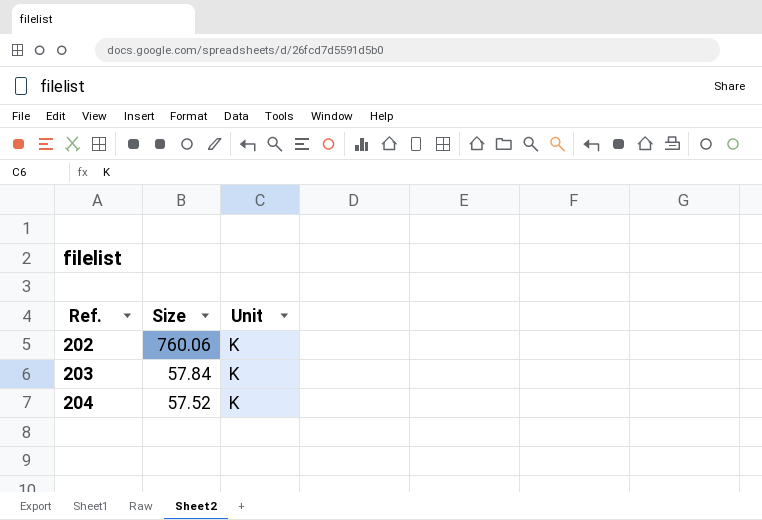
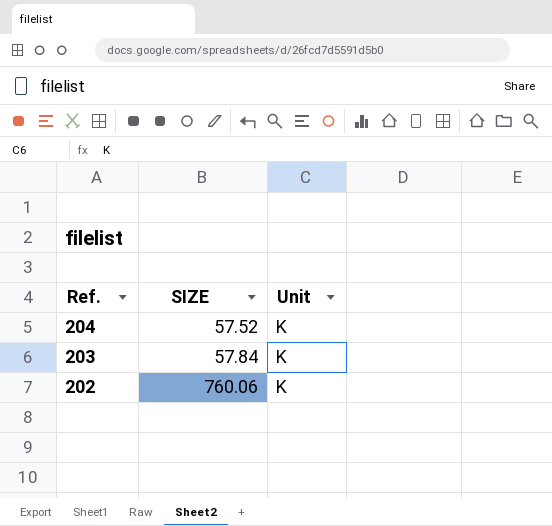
row order: Ref. ascending -> Ref. descending
column name: Size -> SIZE

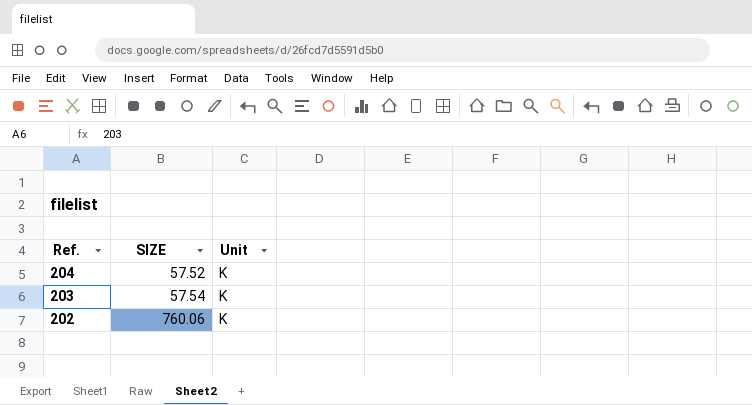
203 | SIZE: 57.84 -> 57.54

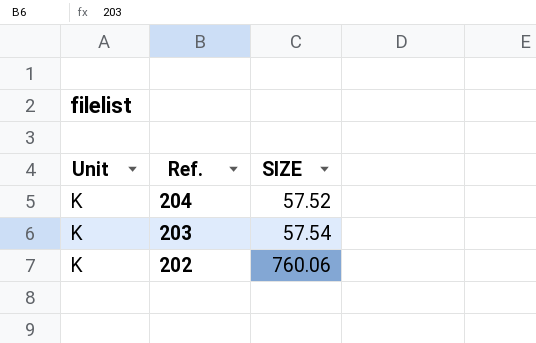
column Unit | position: 3 -> 1

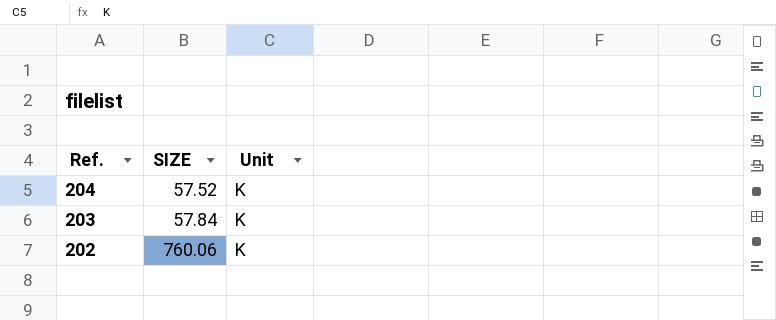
column Unit | position: 1 -> 3
203 | SIZE: 57.54 -> 57.84

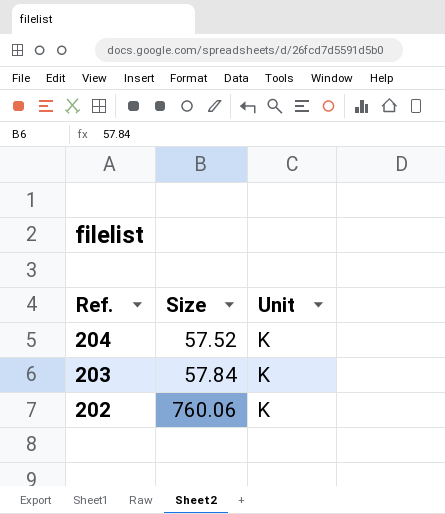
column name: SIZE -> Size

